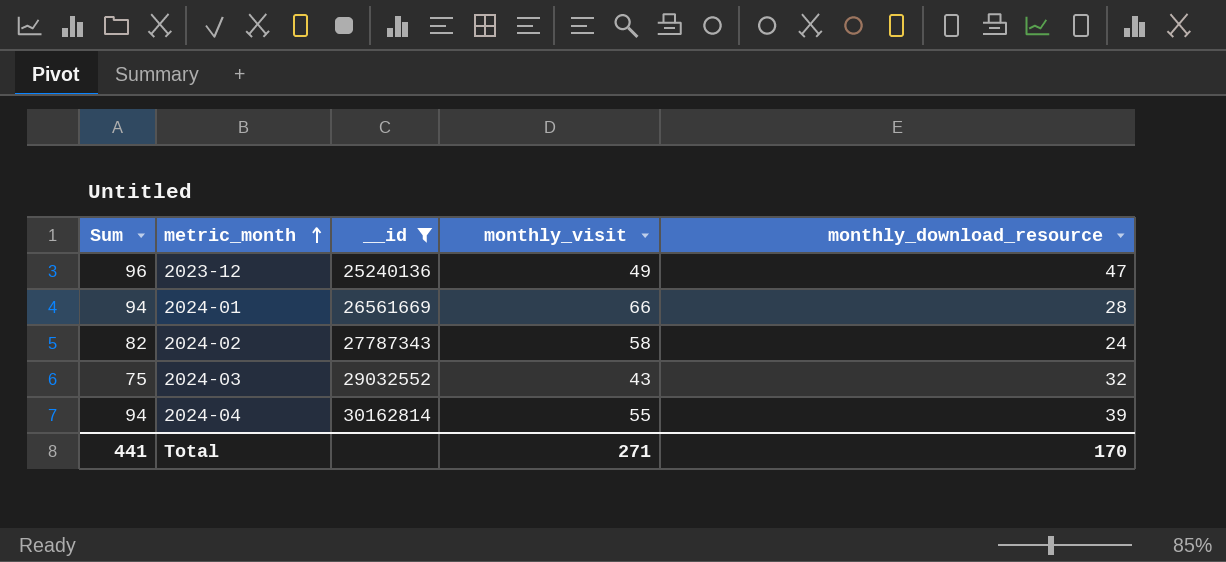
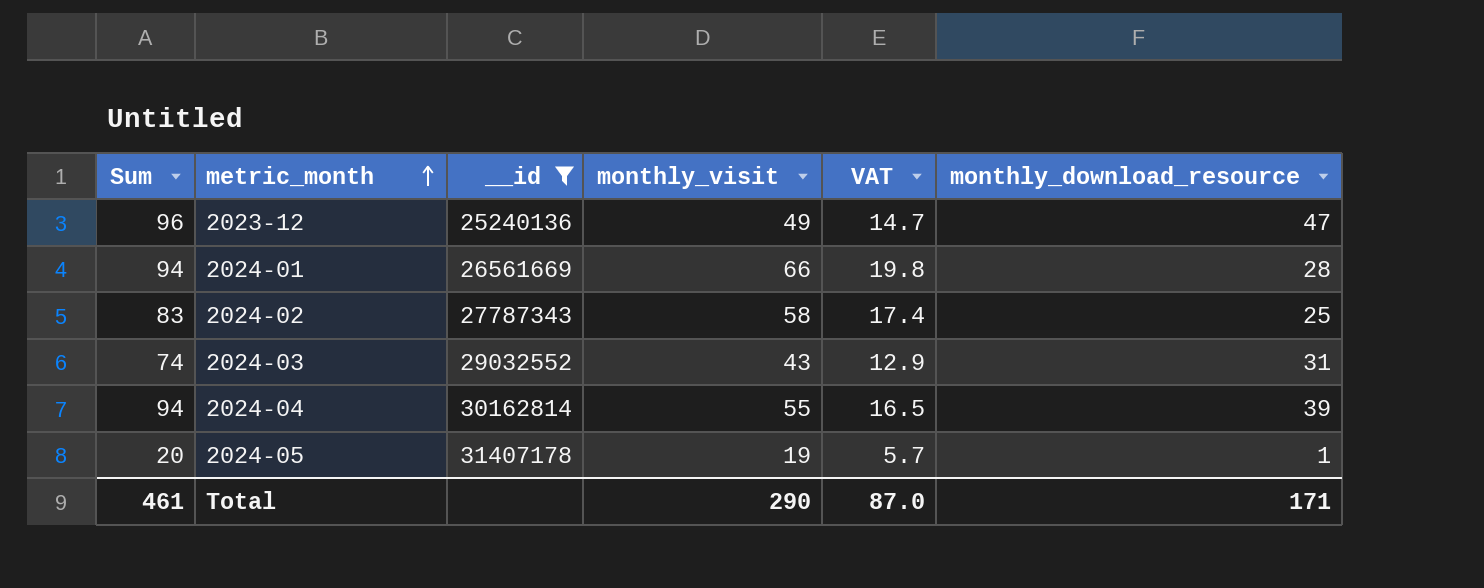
column VAT | formula: none -> [monthly_visit] * 0.3
2024-02 | Sum: 82 -> 83
2024-02 | monthly_download_resource: 24 -> 25
2024-03 | Sum: 75 -> 74
2024-03 | monthly_download_resource: 32 -> 31
row 2024-05: none -> 20 | 31407178 | 19 | 5.7 | 1
Total | Sum: 441 -> 461
Total | monthly_visit: 271 -> 290
Total | monthly_download_resource: 170 -> 171

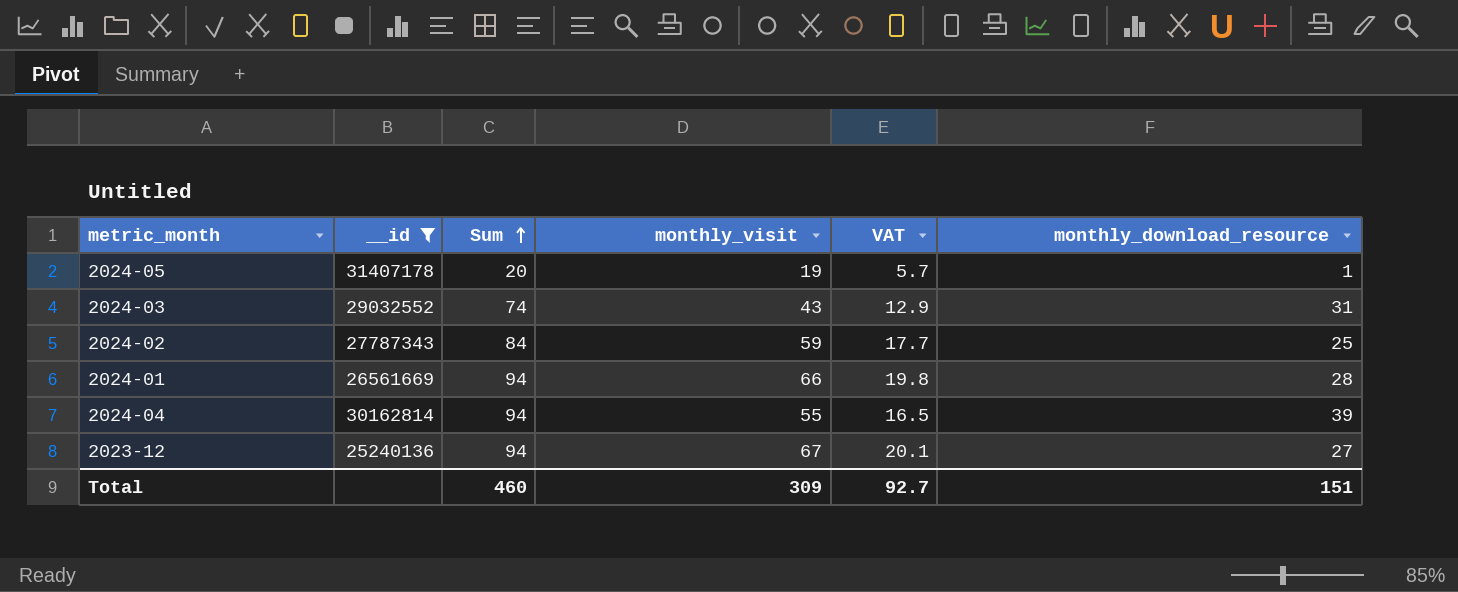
row order: metric_month ascending -> Sum ascending
column Sum | position: 1 -> 3
2024-02 | Sum: 83 -> 84
2024-02 | monthly_visit: 58 -> 59
2024-02 | VAT: 17.4 -> 17.7
2023-12 | Sum: 96 -> 94
2023-12 | monthly_visit: 49 -> 67
2023-12 | VAT: 14.7 -> 20.1
2023-12 | monthly_download_resource: 47 -> 27
Total | Sum: 461 -> 460
Total | monthly_visit: 290 -> 309
Total | VAT: 87.0 -> 92.7
Total | monthly_download_resource: 171 -> 151

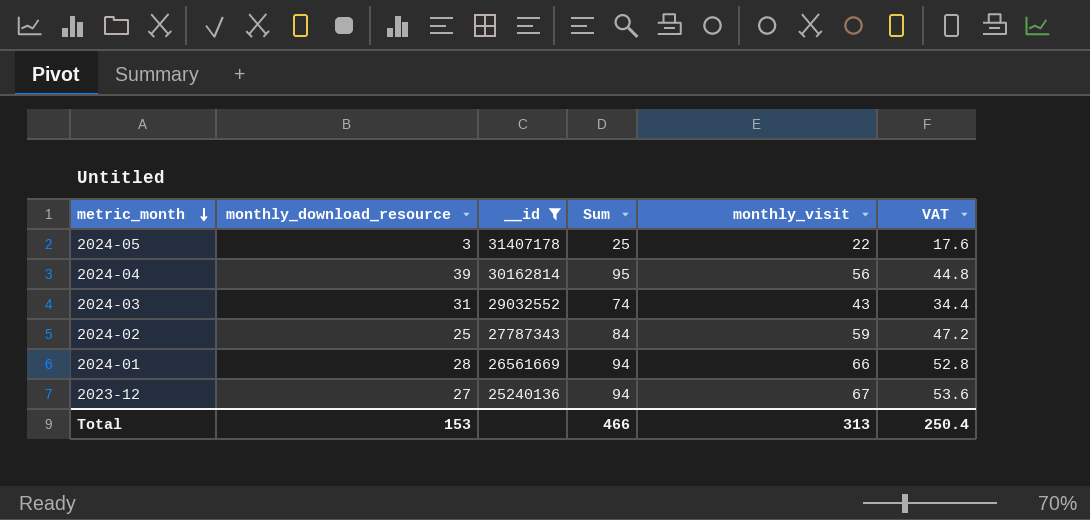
row order: Sum ascending -> metric_month descending
column monthly_download_resource | position: 6 -> 2
column VAT | formula: [monthly_visit] * 0.3 -> [monthly_visit] * 0.8
2024-05 | monthly_download_resource: 1 -> 3
2024-05 | Sum: 20 -> 25
2024-05 | monthly_visit: 19 -> 22
2024-04 | Sum: 94 -> 95
2024-04 | monthly_visit: 55 -> 56
Total | monthly_download_resource: 151 -> 153
Total | Sum: 460 -> 466
Total | monthly_visit: 309 -> 313
Total | VAT: 92.7 -> 250.4

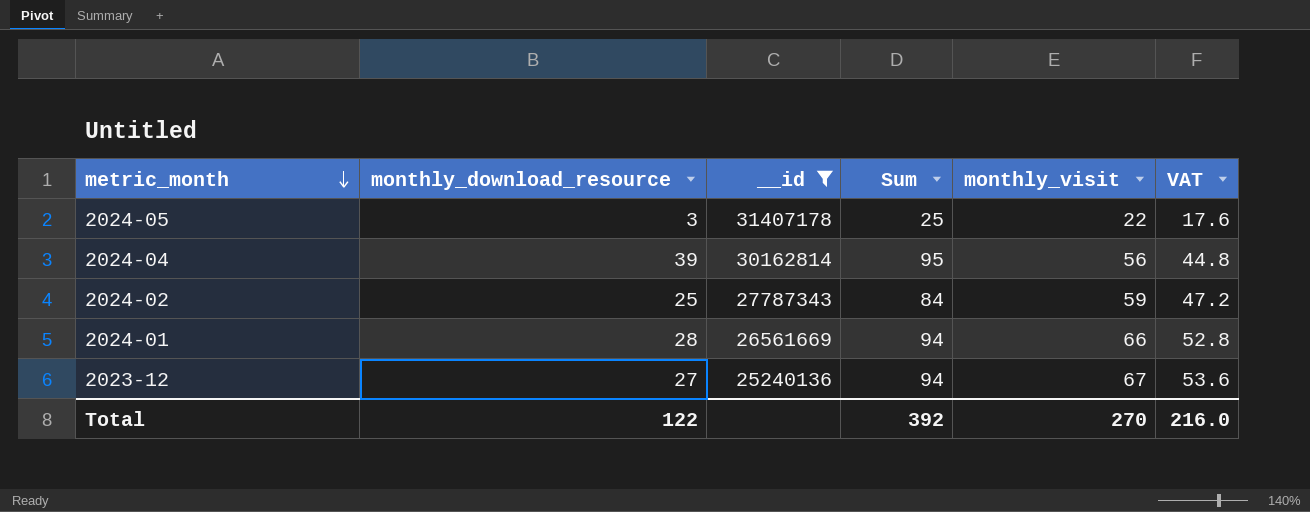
row 2024-03: 31 | 29032552 | 74 | 43 | 34.4 -> none
Total | monthly_download_resource: 153 -> 122
Total | Sum: 466 -> 392
Total | monthly_visit: 313 -> 270
Total | VAT: 250.4 -> 216.0

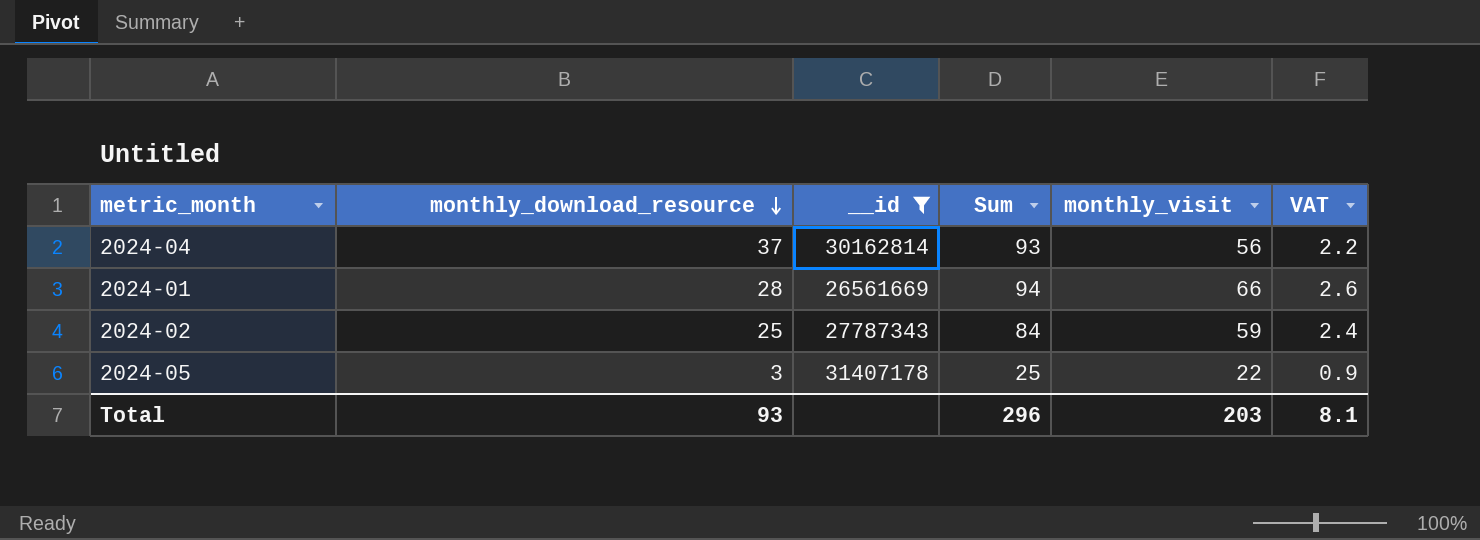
row order: metric_month descending -> monthly_download_resource descending
column VAT | formula: [monthly_visit] * 0.8 -> [monthly_visit] * 0.04
row 2023-12: 27 | 25240136 | 94 | 67 | 53.6 -> none
2024-04 | monthly_download_resource: 39 -> 37
2024-04 | Sum: 95 -> 93
Total | monthly_download_resource: 122 -> 93
Total | Sum: 392 -> 296
Total | monthly_visit: 270 -> 203
Total | VAT: 216.0 -> 8.1

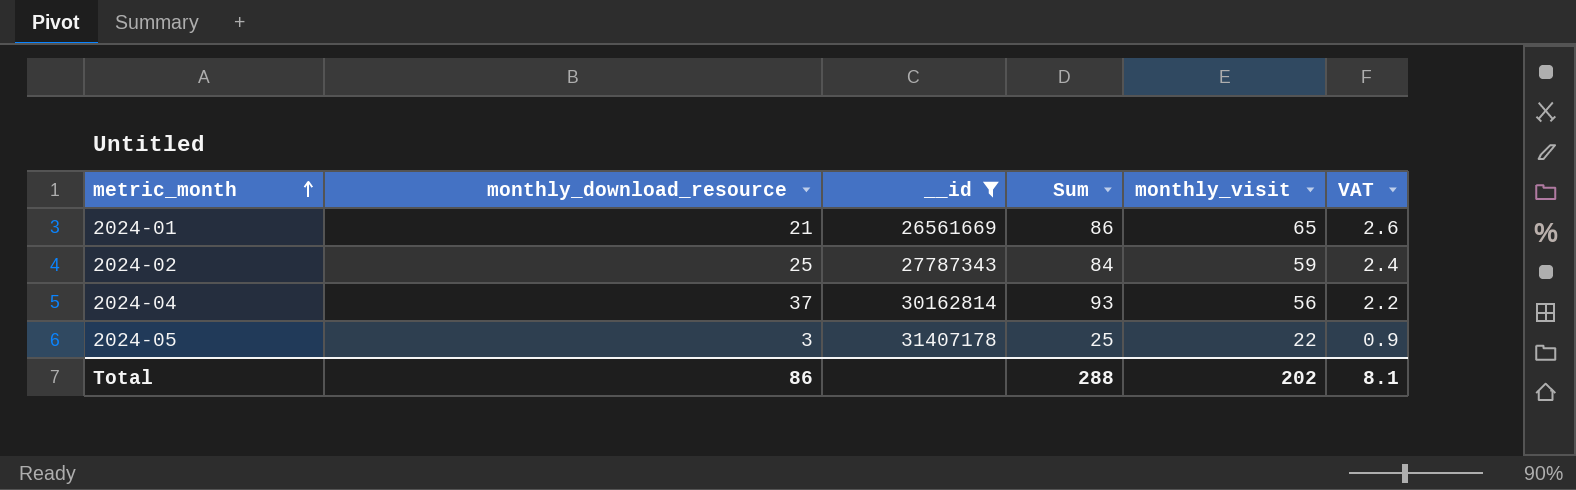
row order: monthly_download_resource descending -> metric_month ascending
2024-01 | monthly_download_resource: 28 -> 21
2024-01 | Sum: 94 -> 86
2024-01 | monthly_visit: 66 -> 65
Total | monthly_download_resource: 93 -> 86
Total | Sum: 296 -> 288
Total | monthly_visit: 203 -> 202

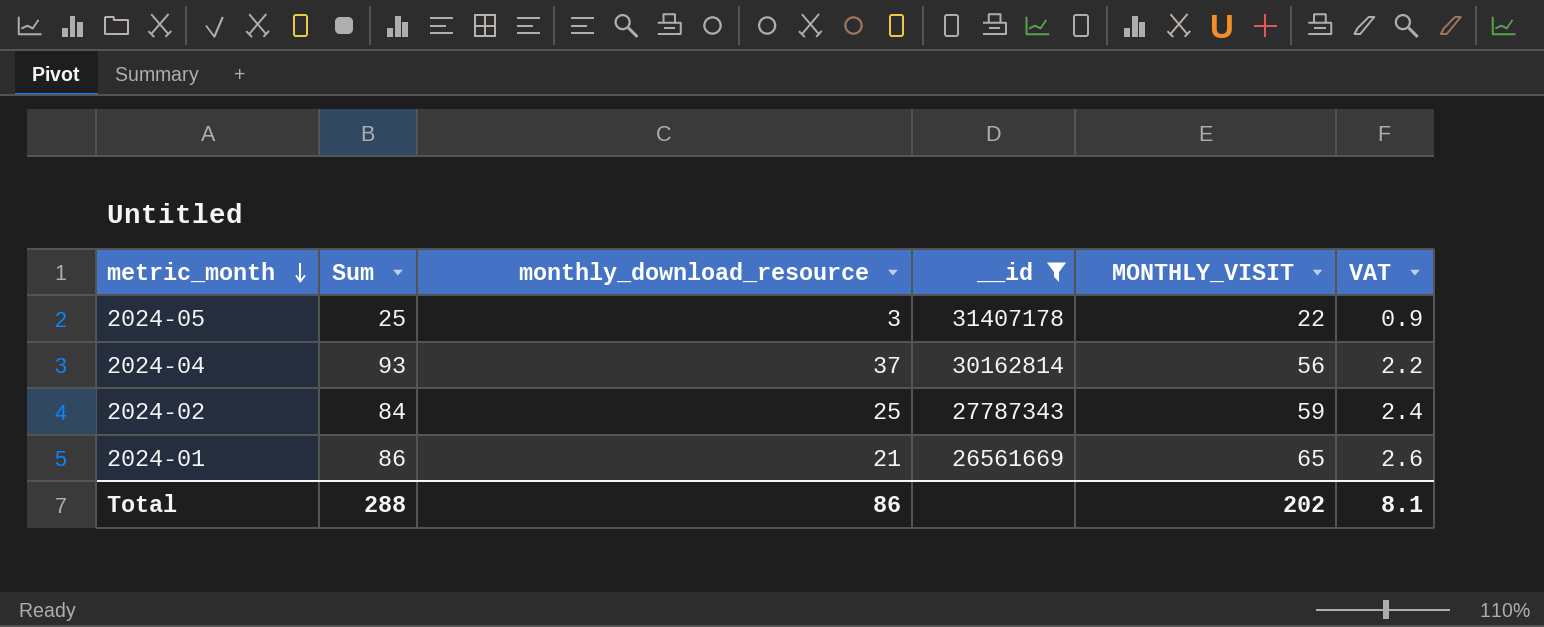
row order: metric_month ascending -> metric_month descending
column Sum | position: 4 -> 2
column name: monthly_visit -> MONTHLY_VISIT

